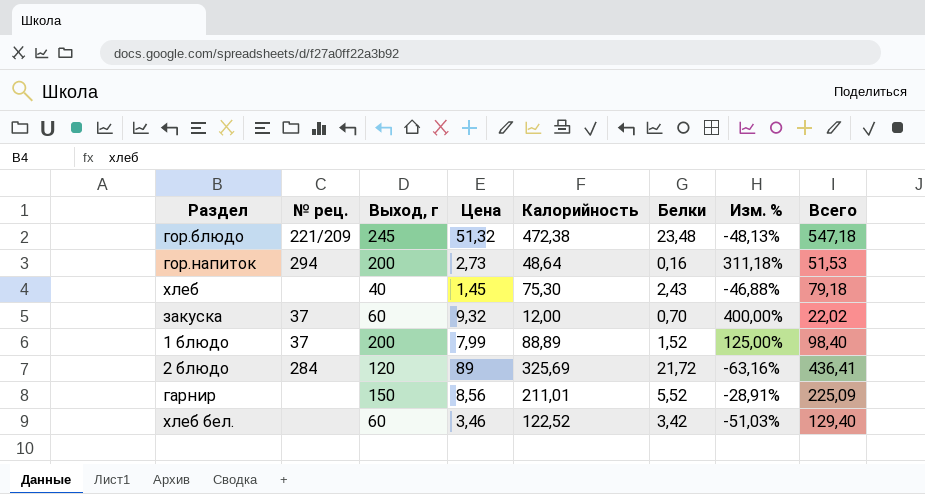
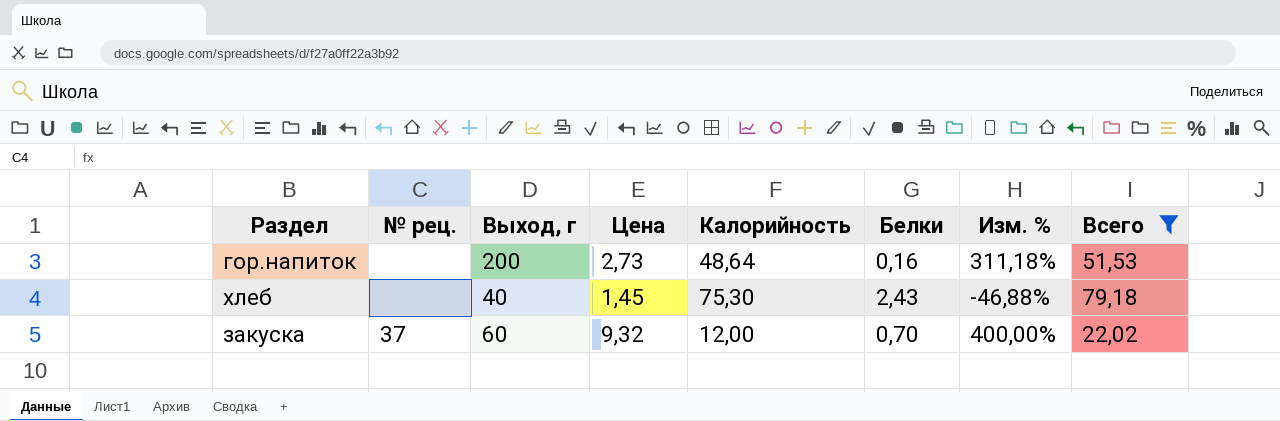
filter: none -> Всего <= 79,18
гор.напиток | № рец.: 294 -> none

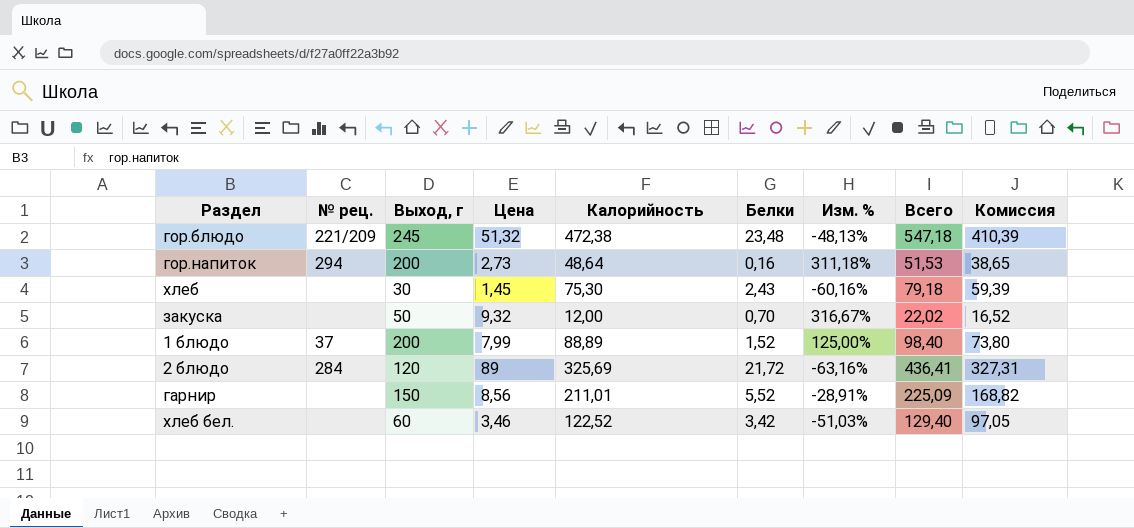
filter: Всего <= 79,18 -> none
column Комиссия | formula: none -> [Всего] * 0,75
гор.напиток | № рец.: none -> 294
хлеб | Выход, г: 40 -> 30
хлеб | Изм. %: -46,88% -> -60,16%
закуска | № рец.: 37 -> none
закуска | Выход, г: 60 -> 50
закуска | Изм. %: 400,00% -> 316,67%

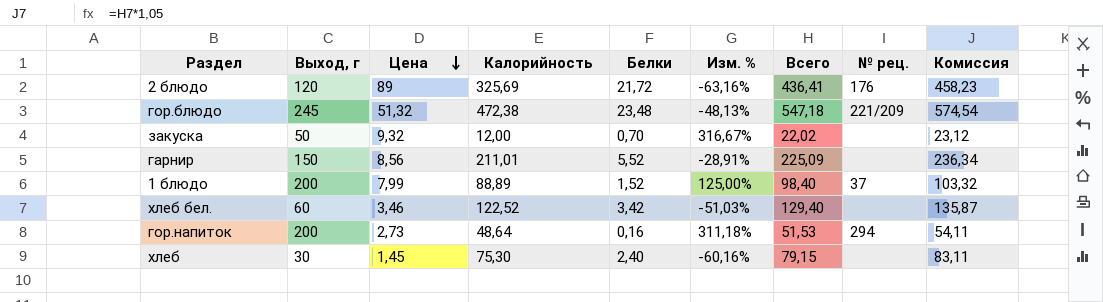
row order: none -> Цена descending
column № рец. | position: 2 -> 8
column Комиссия | formula: [Всего] * 0,75 -> [Всего] * 1,05
2 блюдо | № рец.: 284 -> 176
хлеб | Белки: 2,43 -> 2,40
хлеб | Всего: 79,18 -> 79,15

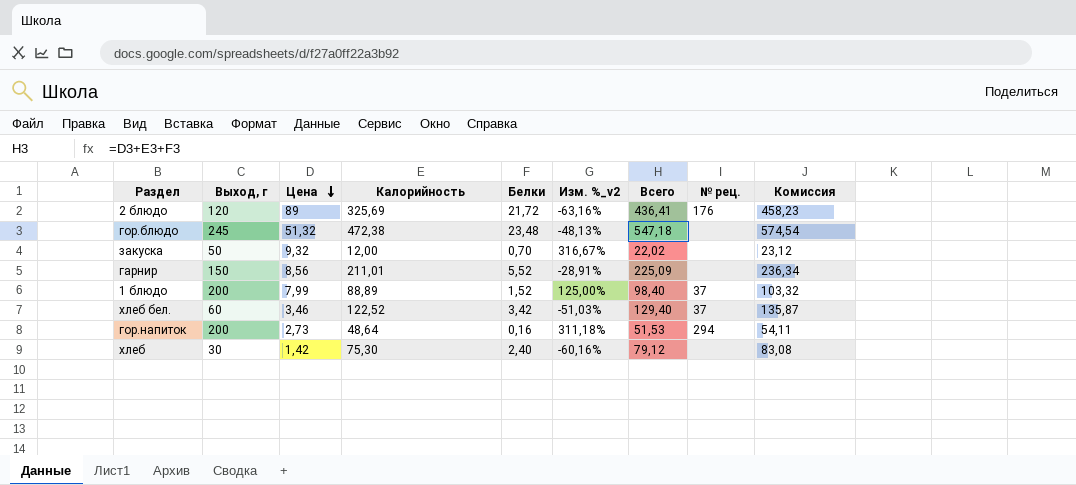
column name: Изм. % -> Изм. %_v2
гор.блюдо | № рец.: 221/209 -> none
хлеб бел. | № рец.: none -> 37
хлеб | Цена: 1,45 -> 1,42
хлеб | Всего: 79,15 -> 79,12
хлеб | Комиссия: 83,11 -> 83,08

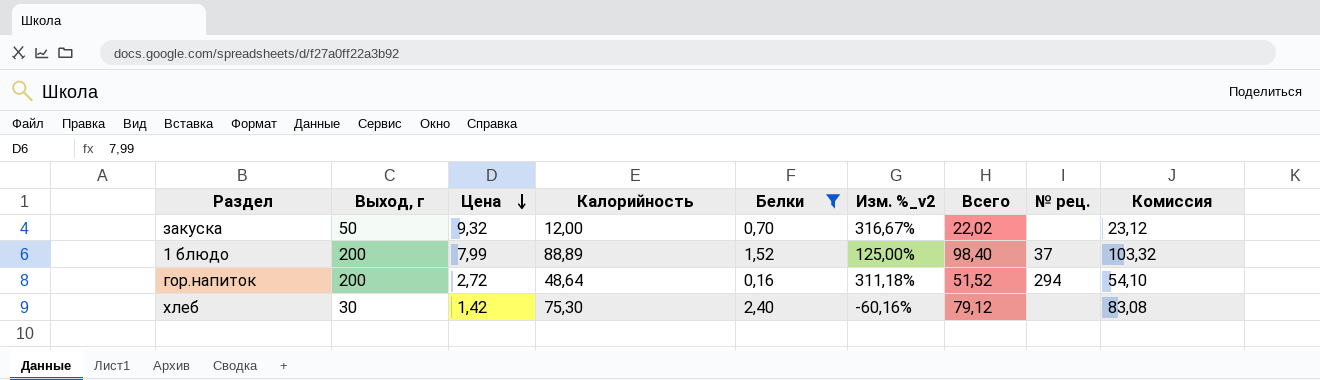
filter: none -> Белки <= 2,40
гор.напиток | Цена: 2,73 -> 2,72
гор.напиток | Всего: 51,53 -> 51,52
гор.напиток | Комиссия: 54,11 -> 54,10

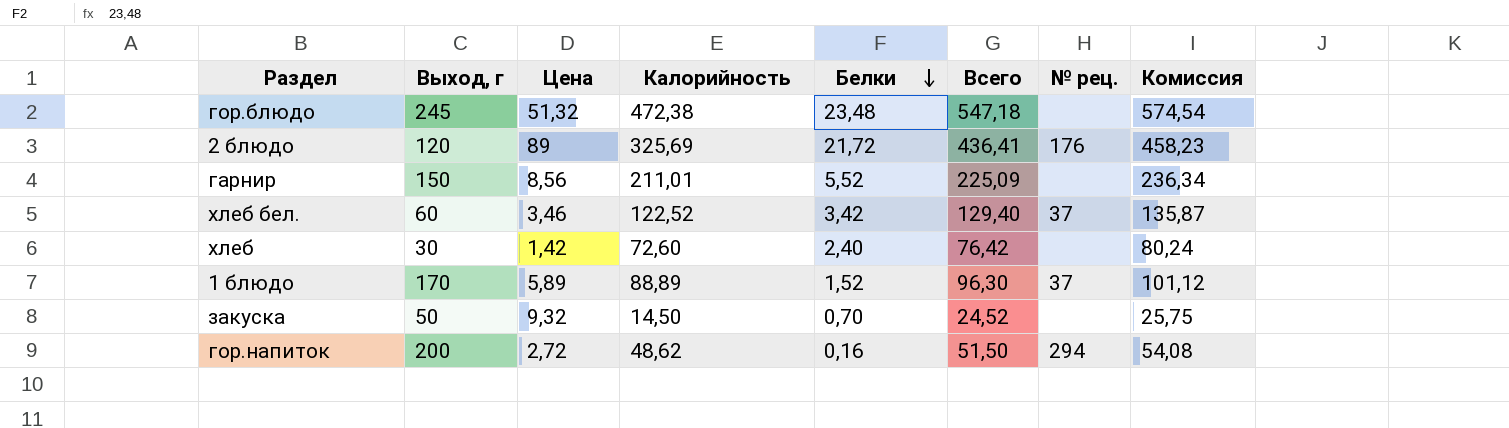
filter: Белки <= 2,40 -> none
row order: Цена descending -> Белки descending
column Изм. %_v2 | formula: ([Выход, г] - [Калорийность]) / [Калорийность] -> none
хлеб | Калорийность: 75,30 -> 72,60
хлеб | Всего: 79,12 -> 76,42
хлеб | Комиссия: 83,08 -> 80,24
1 блюдо | Выход, г: 200 -> 170
1 блюдо | Цена: 7,99 -> 5,89
1 блюдо | Всего: 98,40 -> 96,30
1 блюдо | Комиссия: 103,32 -> 101,12
закуска | Калорийность: 12,00 -> 14,50
закуска | Всего: 22,02 -> 24,52
закуска | Комиссия: 23,12 -> 25,75
гор.напиток | Калорийность: 48,64 -> 48,62
гор.напиток | Всего: 51,52 -> 51,50
гор.напиток | Комиссия: 54,10 -> 54,08

